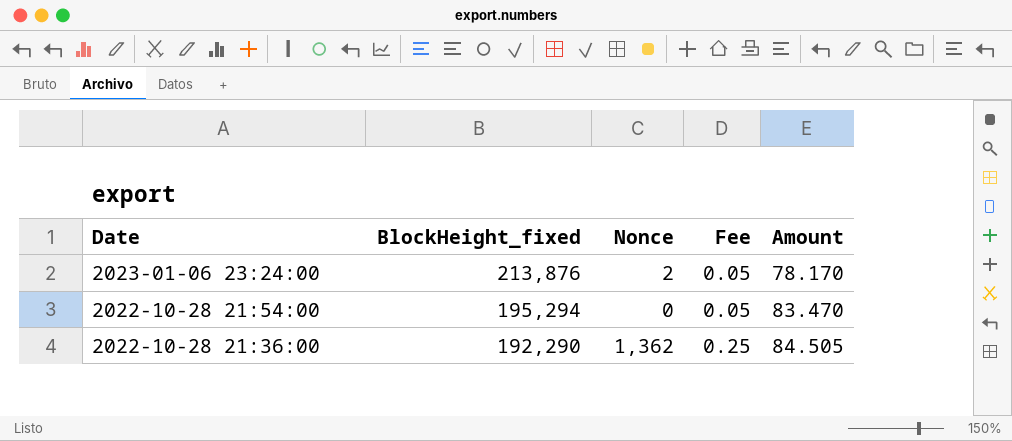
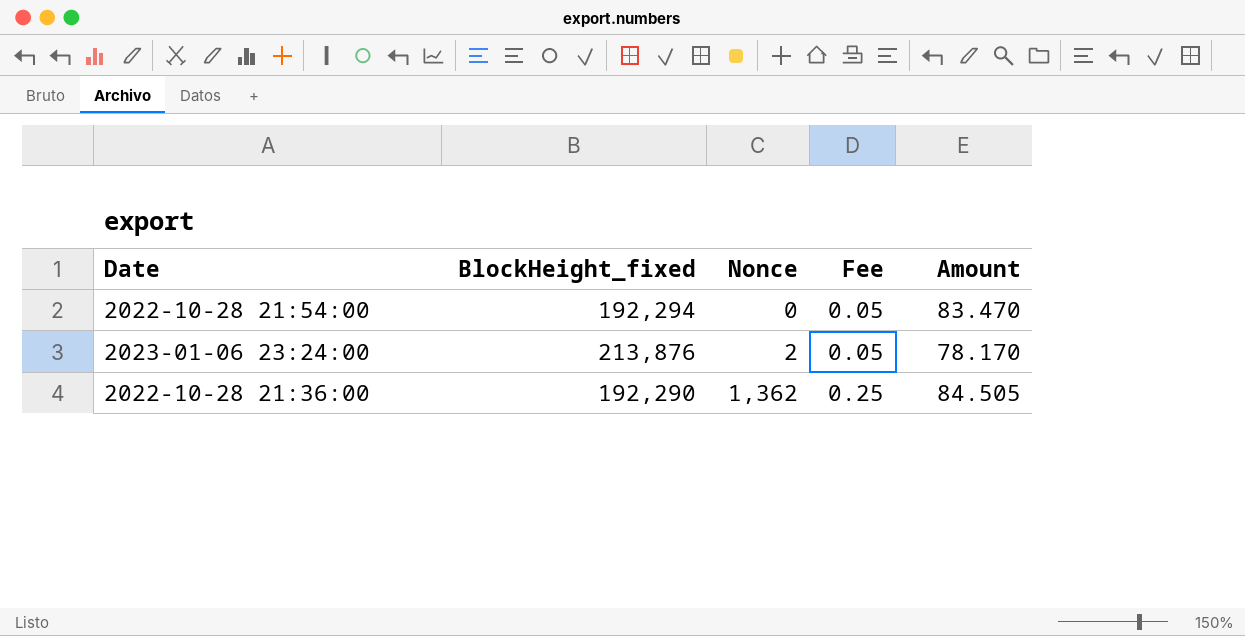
row order: Date descending -> Nonce ascending
2022-10-28 21:54:00 | BlockHeight_fixed: 195,294 -> 192,294

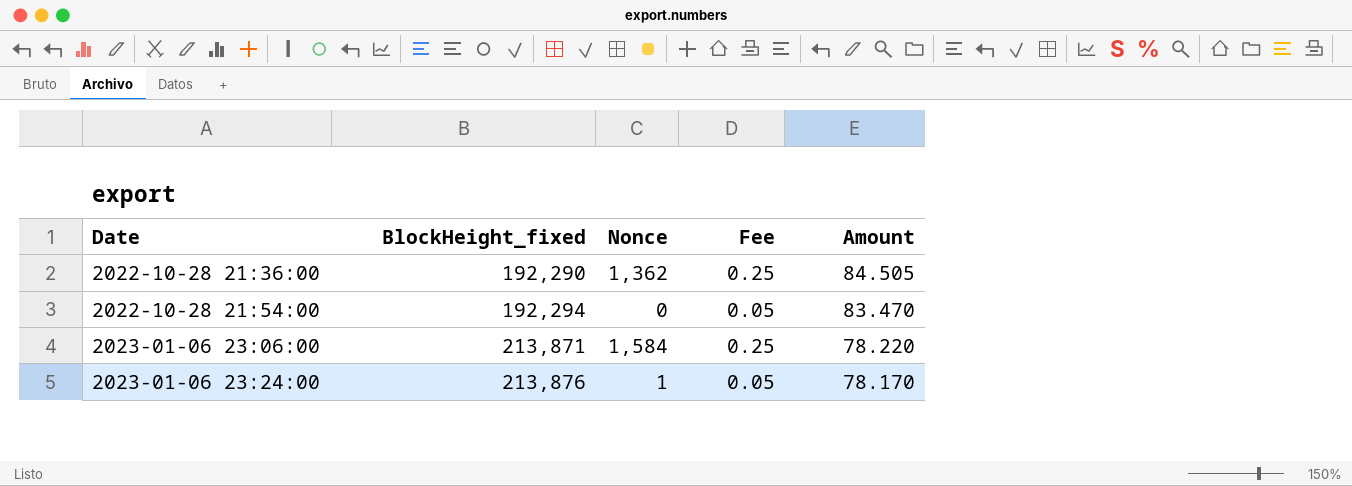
row order: Nonce ascending -> Date ascending
row 2023-01-06 23:06:00: none -> 213,871 | 1,584 | 0.25 | 78.220
2023-01-06 23:24:00 | Nonce: 2 -> 1

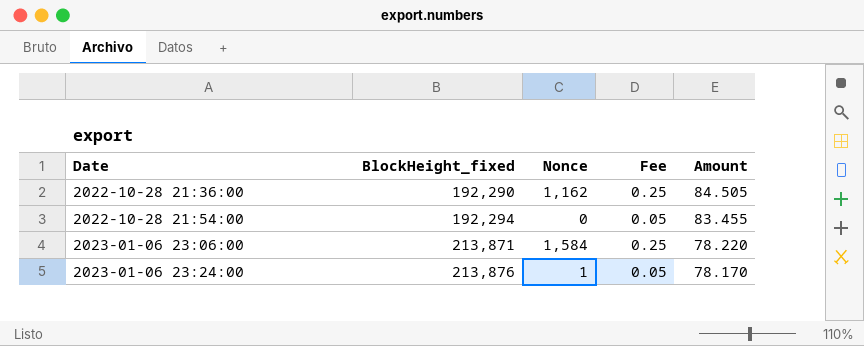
2022-10-28 21:36:00 | Nonce: 1,362 -> 1,162
2022-10-28 21:54:00 | Amount: 83.470 -> 83.455

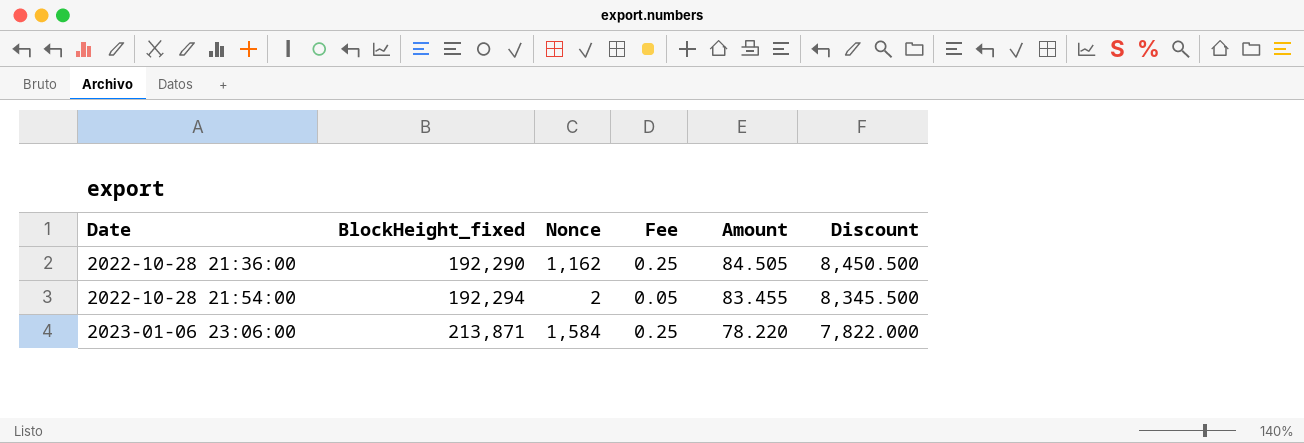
column Discount | formula: none -> [Amount] * 100
row 2023-01-06 23:24:00: 213,876 | 1 | 0.05 | 78.170 -> none
2022-10-28 21:54:00 | Nonce: 0 -> 2

